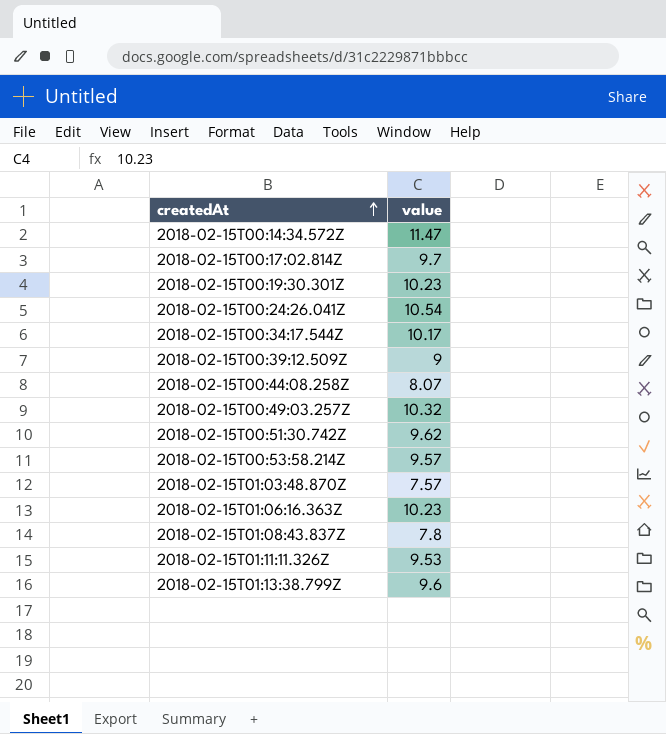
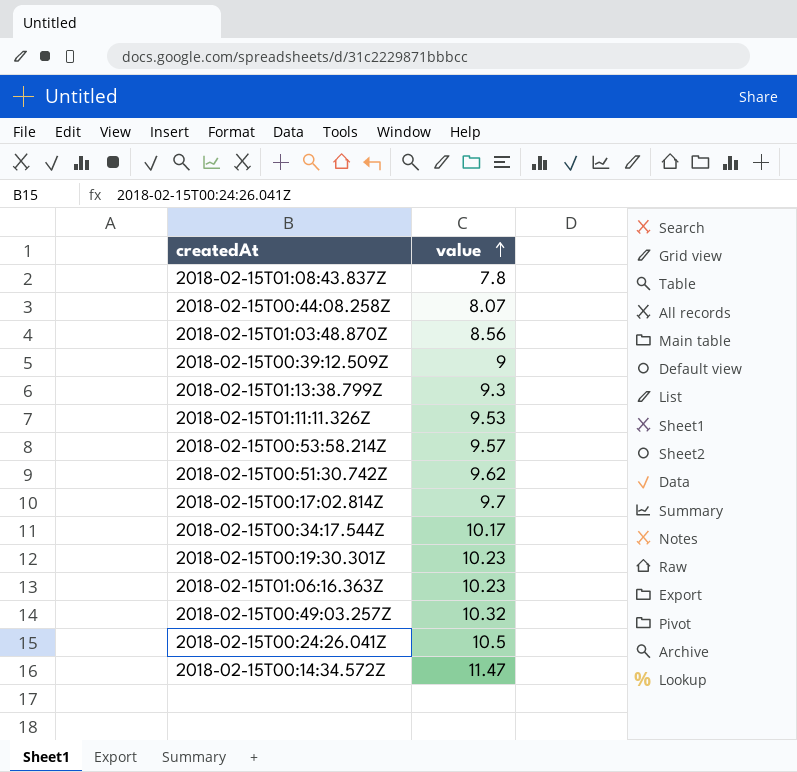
row order: createdAt ascending -> value ascending
2018-02-15T01:03:48.870Z | value: 7.57 -> 8.56
2018-02-15T01:13:38.799Z | value: 9.6 -> 9.3
2018-02-15T00:24:26.041Z | value: 10.54 -> 10.5

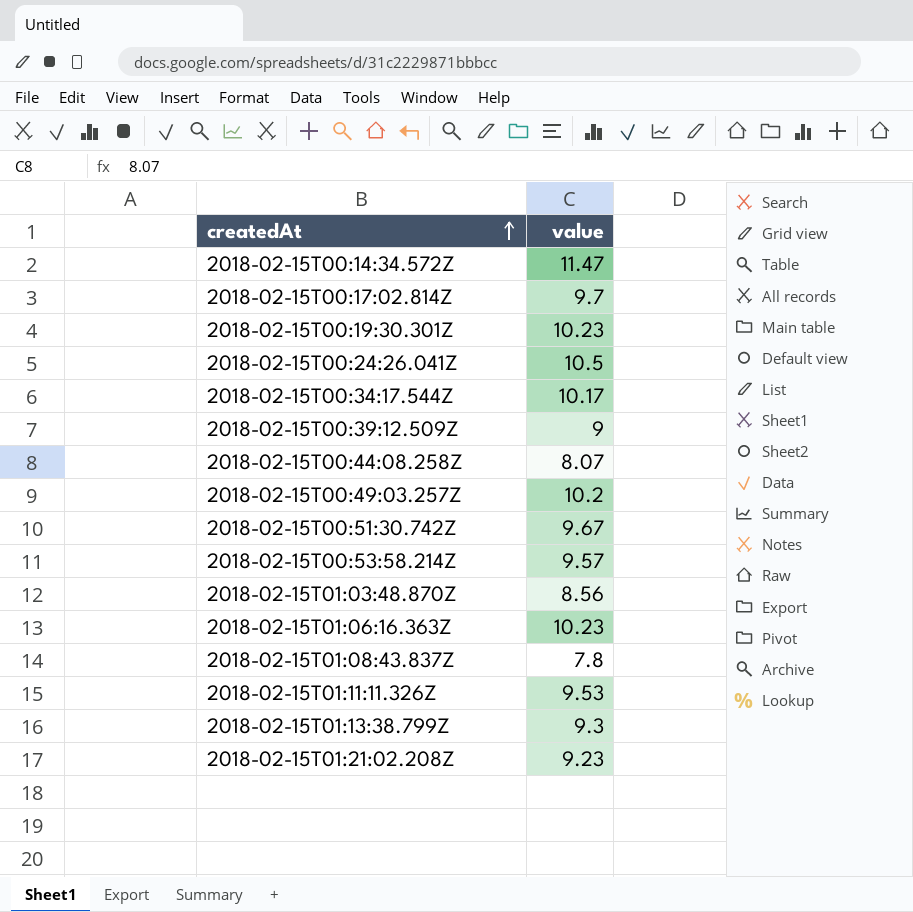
row order: value ascending -> createdAt ascending
2018-02-15T00:49:03.257Z | value: 10.32 -> 10.2
2018-02-15T00:51:30.742Z | value: 9.62 -> 9.67
row 2018-02-15T01:21:02.208Z: none -> 9.23

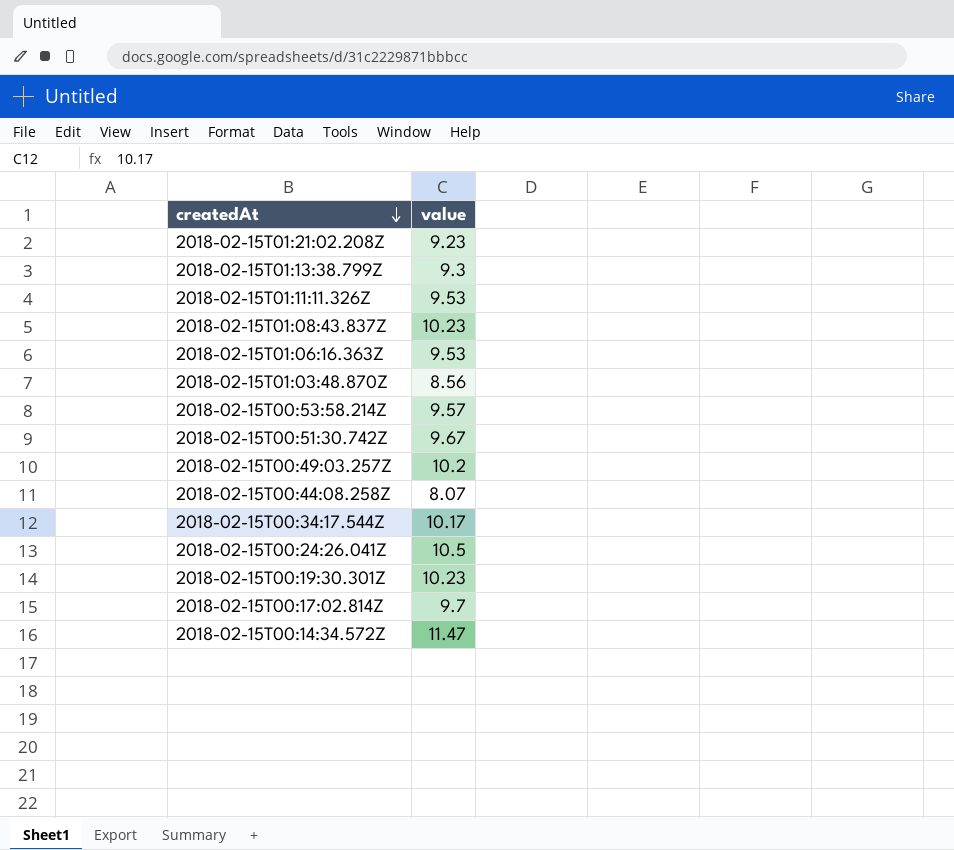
row order: createdAt ascending -> createdAt descending
row 2018-02-15T00:39:12.509Z: 9 -> none
2018-02-15T01:08:43.837Z | value: 7.8 -> 10.23
2018-02-15T01:06:16.363Z | value: 10.23 -> 9.53

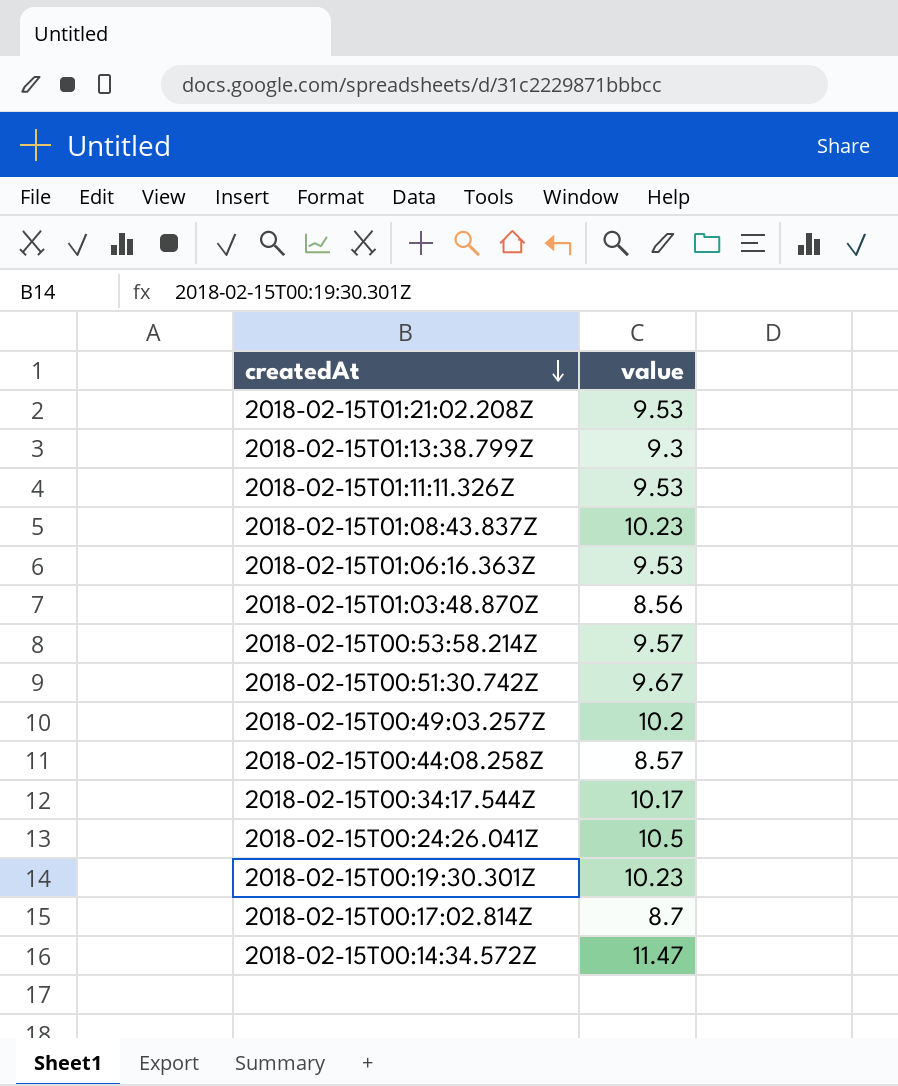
2018-02-15T01:21:02.208Z | value: 9.23 -> 9.53
2018-02-15T00:44:08.258Z | value: 8.07 -> 8.57
2018-02-15T00:17:02.814Z | value: 9.7 -> 8.7

